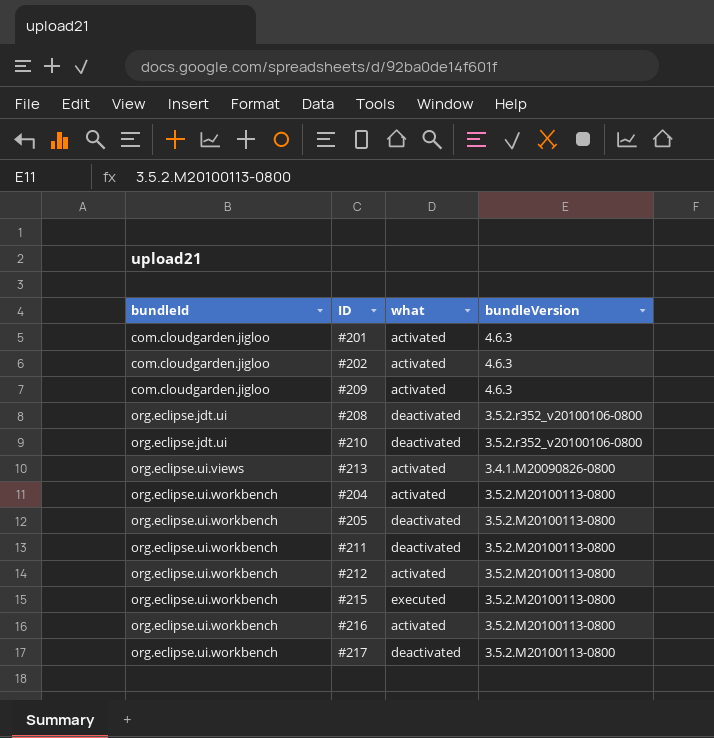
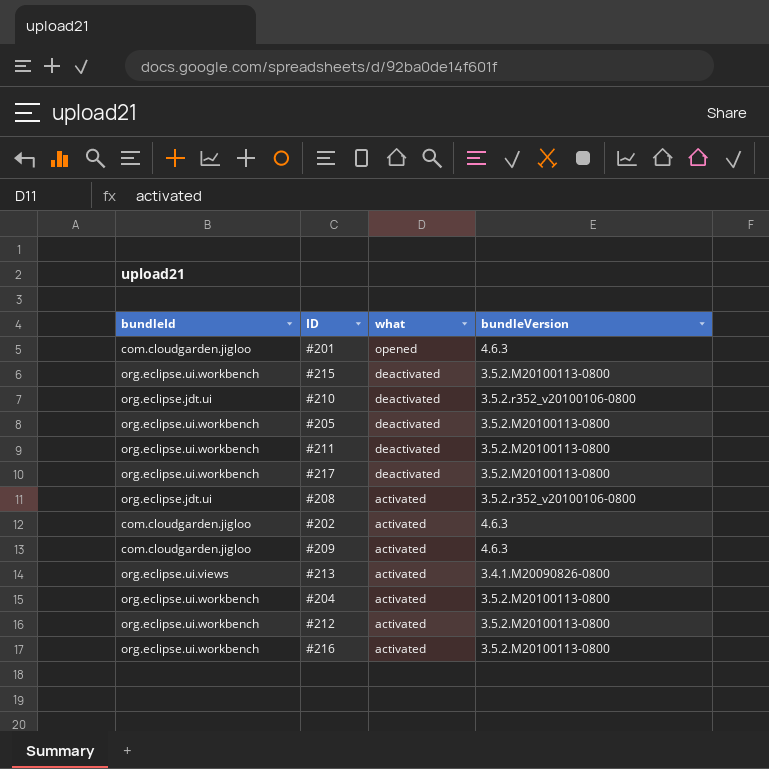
row order: bundleId ascending -> what descending
#201 | what: activated -> opened
#215 | what: executed -> deactivated
#208 | what: deactivated -> activated

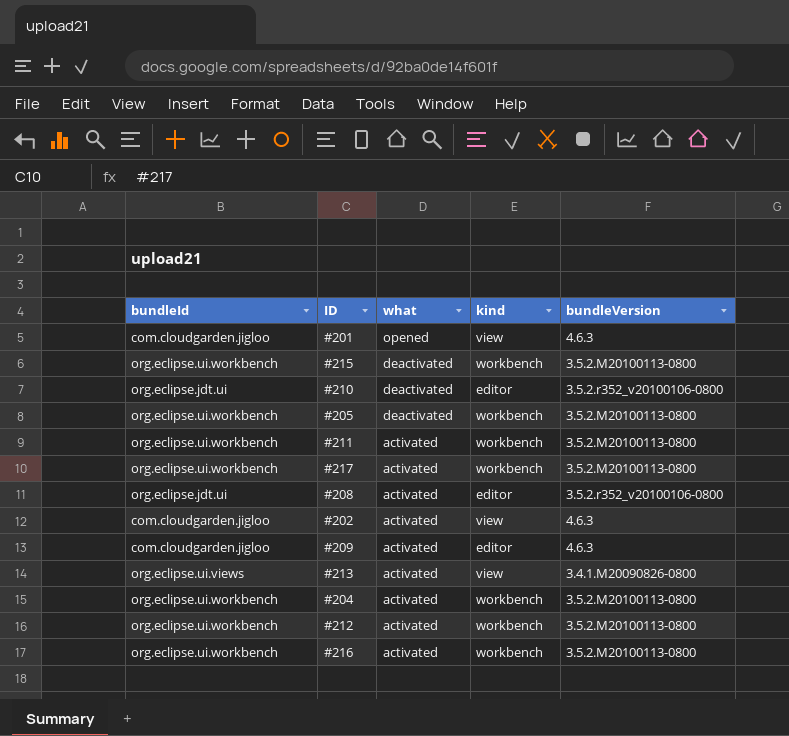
column kind | position: none -> 4
#211 | what: deactivated -> activated
#217 | what: deactivated -> activated

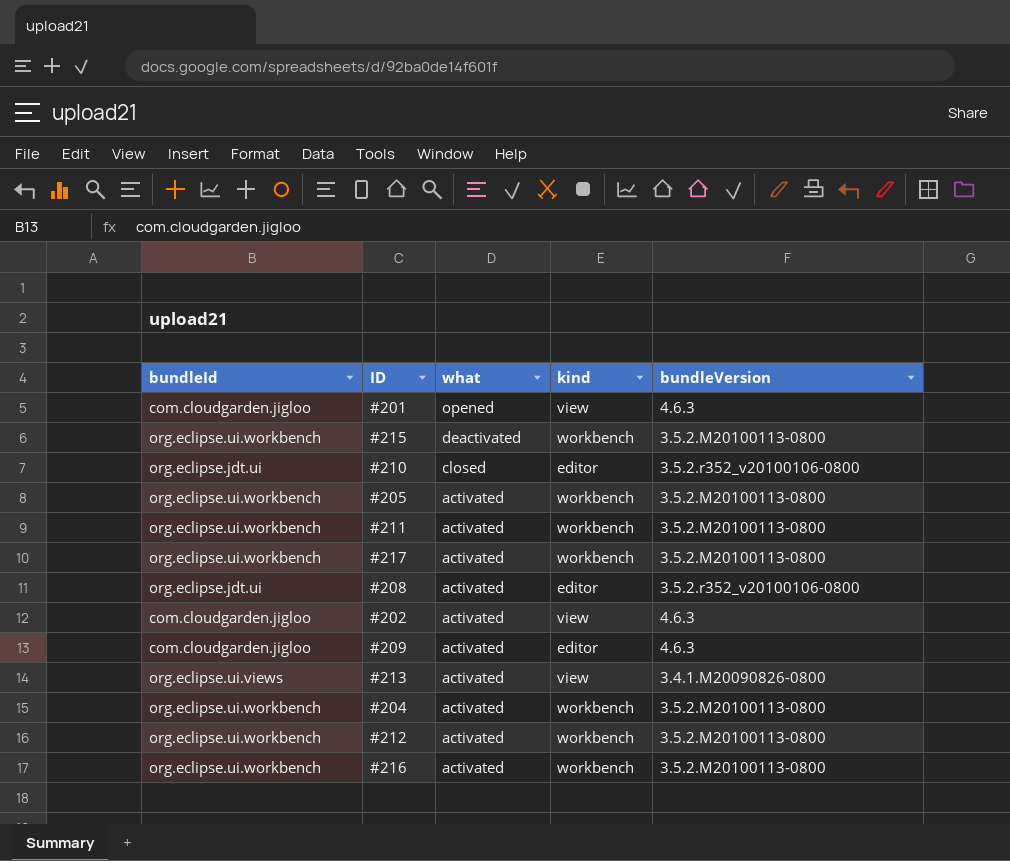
#210 | what: deactivated -> closed
#205 | what: deactivated -> activated

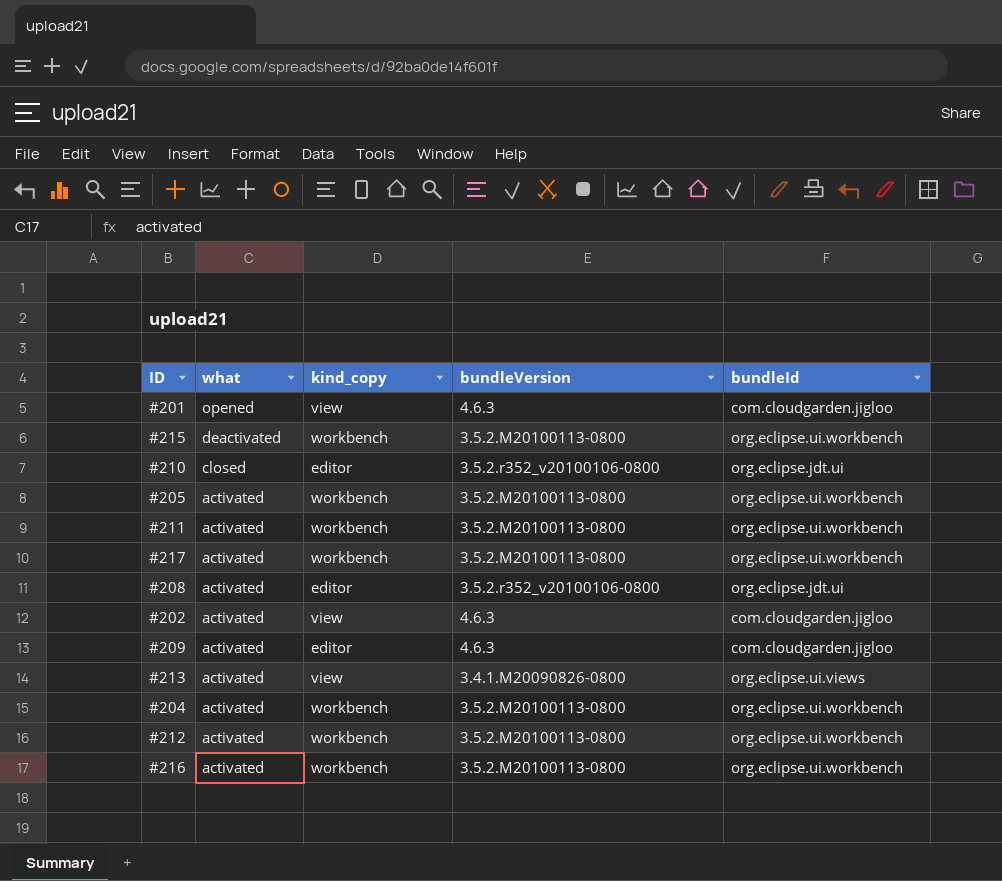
column name: kind -> kind_copy
column bundleId | position: 1 -> 5

